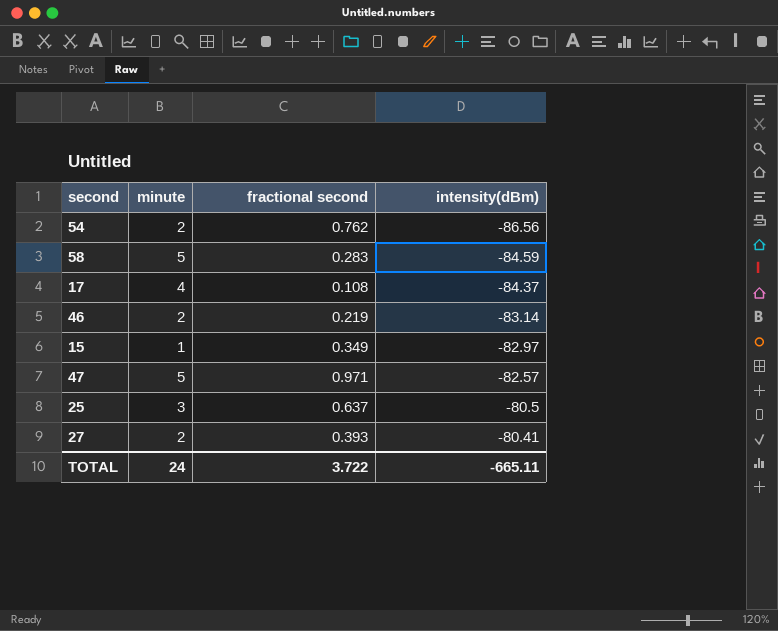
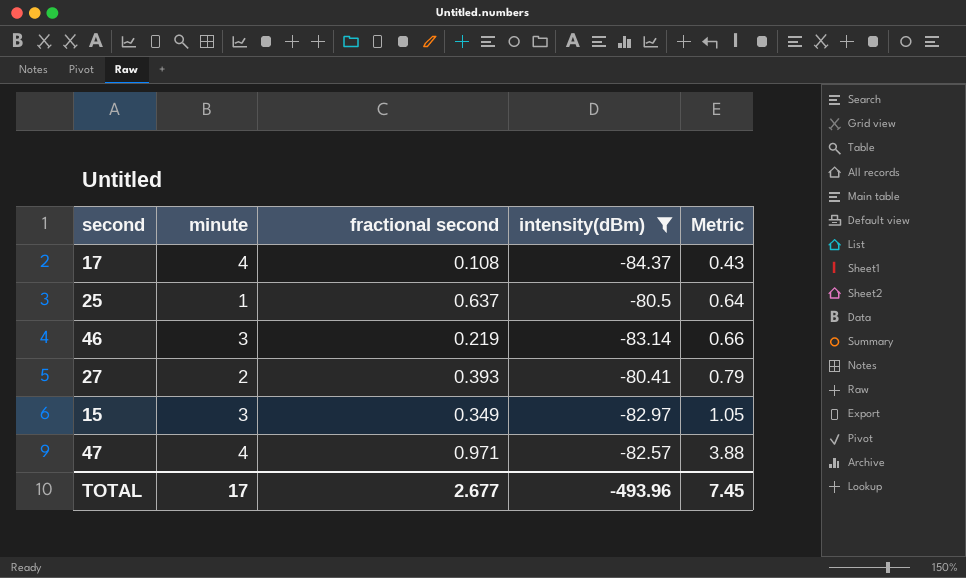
filter: none -> intensity(dBm) >= -84.37
row order: intensity(dBm) ascending -> Metric ascending
column Metric | formula: none -> [minute] * [fractional second]
25 | minute: 3 -> 1
46 | minute: 2 -> 3
15 | minute: 1 -> 3
47 | minute: 5 -> 4
TOTAL | minute: 24 -> 17
TOTAL | fractional second: 3.722 -> 2.677
TOTAL | intensity(dBm): -665.11 -> -493.96

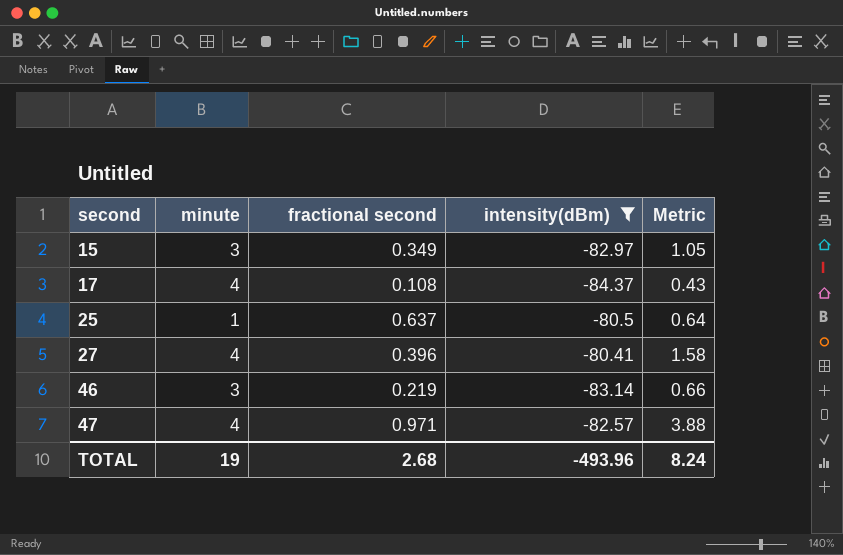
row order: Metric ascending -> second ascending
27 | minute: 2 -> 4
27 | fractional second: 0.393 -> 0.396
27 | Metric: 0.79 -> 1.58
TOTAL | minute: 17 -> 19
TOTAL | fractional second: 2.677 -> 2.68
TOTAL | Metric: 7.45 -> 8.24

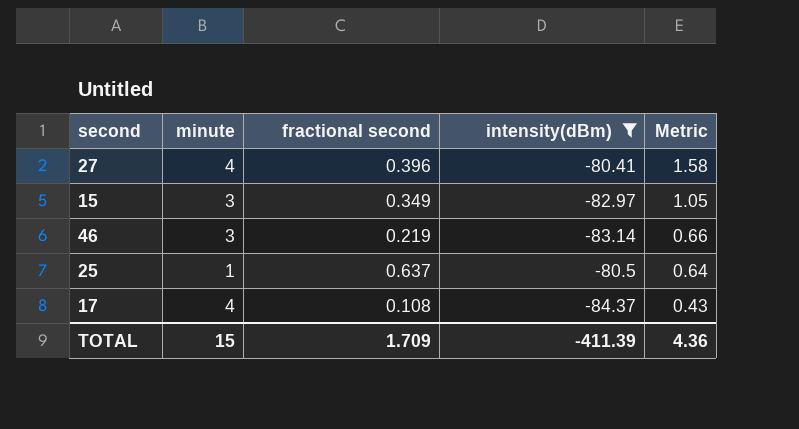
row order: second ascending -> Metric descending
row 47: 4 | 0.971 | -82.57 | 3.88 -> none
TOTAL | minute: 19 -> 15
TOTAL | fractional second: 2.68 -> 1.709
TOTAL | intensity(dBm): -493.96 -> -411.39
TOTAL | Metric: 8.24 -> 4.36

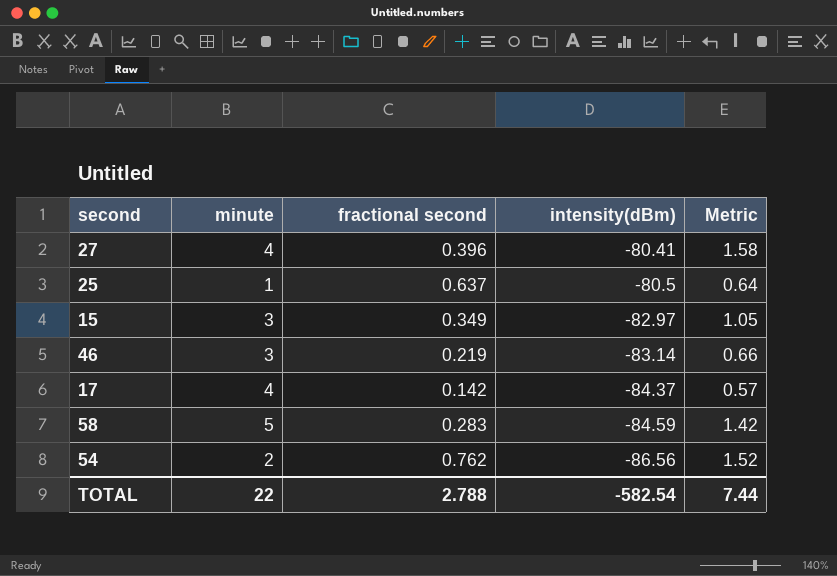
filter: intensity(dBm) >= -84.37 -> none
row order: Metric descending -> intensity(dBm) descending
17 | fractional second: 0.108 -> 0.142
17 | Metric: 0.43 -> 0.57
TOTAL | minute: 15 -> 22
TOTAL | fractional second: 1.709 -> 2.788
TOTAL | intensity(dBm): -411.39 -> -582.54
TOTAL | Metric: 4.36 -> 7.44

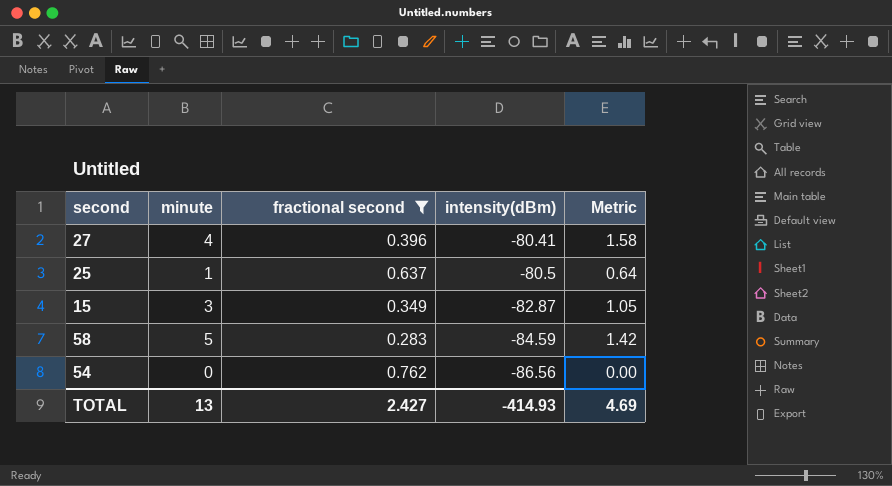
filter: none -> fractional second >= 0.283
15 | intensity(dBm): -82.97 -> -82.87
54 | minute: 2 -> 0
54 | Metric: 1.52 -> 0.00
TOTAL | minute: 22 -> 13
TOTAL | fractional second: 2.788 -> 2.427
TOTAL | intensity(dBm): -582.54 -> -414.93
TOTAL | Metric: 7.44 -> 4.69

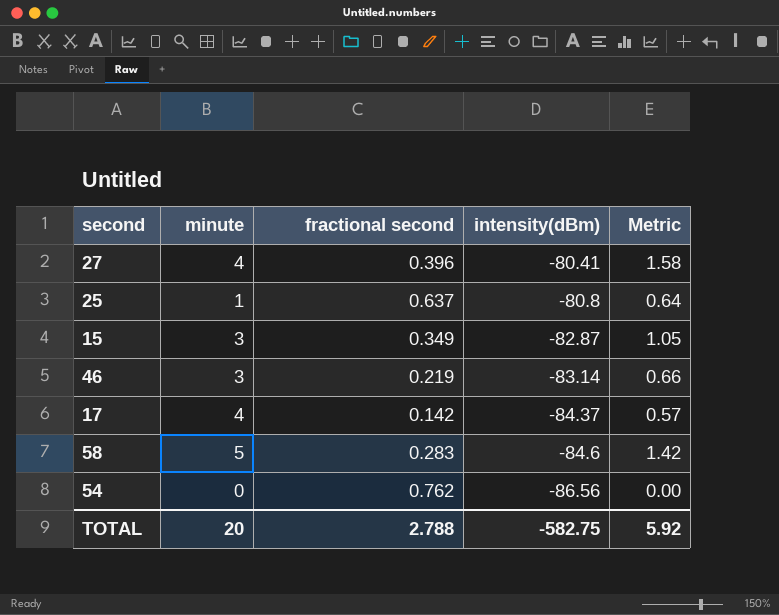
filter: fractional second >= 0.283 -> none
25 | intensity(dBm): -80.5 -> -80.8
58 | intensity(dBm): -84.59 -> -84.6
TOTAL | minute: 13 -> 20
TOTAL | fractional second: 2.427 -> 2.788
TOTAL | intensity(dBm): -414.93 -> -582.75
TOTAL | Metric: 4.69 -> 5.92

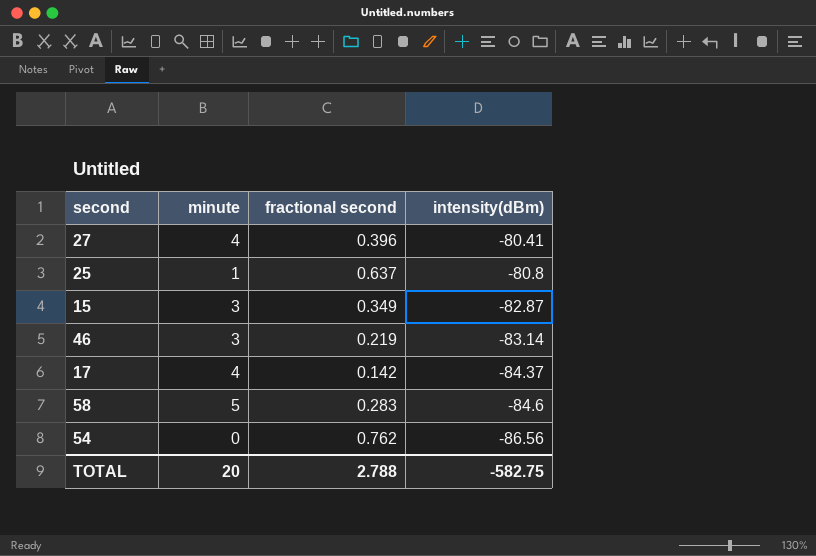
column Metric | formula: [minute] * [fractional second] -> none

